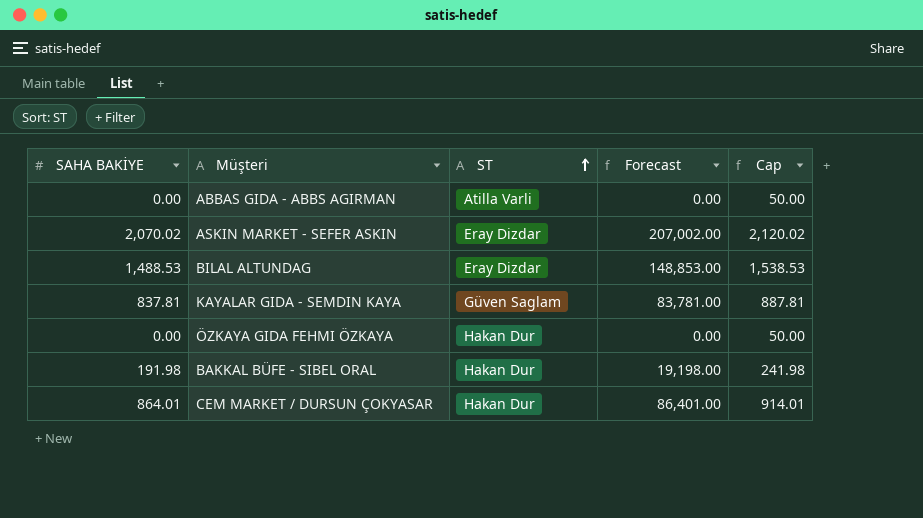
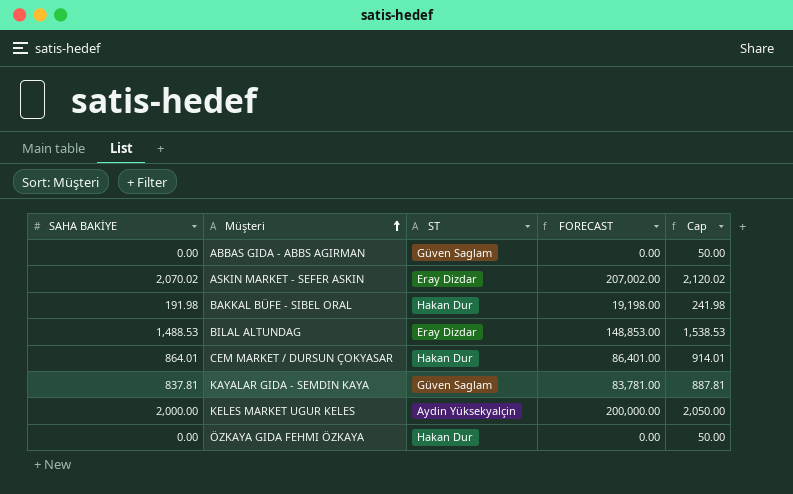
row order: ST ascending -> Müşteri ascending
column name: Forecast -> FORECAST
ABBAS GIDA - ABBS AGIRMAN | ST: Atilla Varli -> Güven Saglam
row KELES MARKET UGUR KELES: none -> 2,000.00 | Aydin Yüksekyalçin | 200,000.00 | 2,050.00

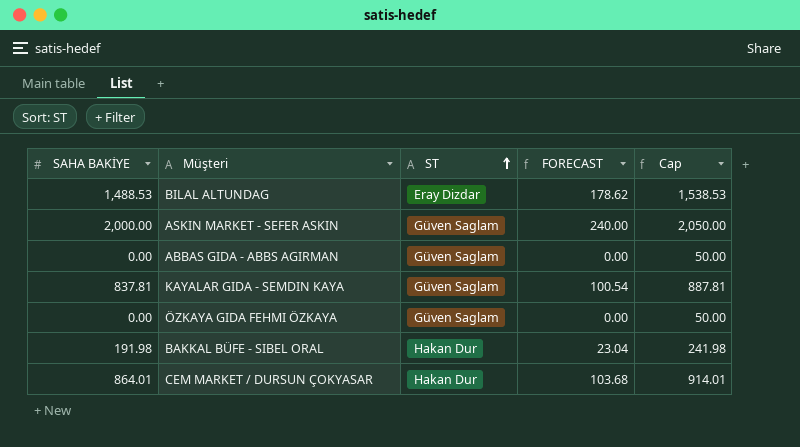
row order: Müşteri ascending -> ST ascending
column FORECAST | formula: [SAHA BAKİYE] * 100 -> [SAHA BAKİYE] * 0.12
row KELES MARKET UGUR KELES: 2,000.00 | Aydin Yüksekyalçin | 200,000.00 | 2,050.00 -> none
ASKIN MARKET - SEFER ASKIN | SAHA BAKİYE: 2,070.02 -> 2,000.00
ASKIN MARKET - SEFER ASKIN | ST: Eray Dizdar -> Güven Saglam
ASKIN MARKET - SEFER ASKIN | Cap: 2,120.02 -> 2,050.00
ÖZKAYA GIDA FEHMI ÖZKAYA | ST: Hakan Dur -> Güven Saglam

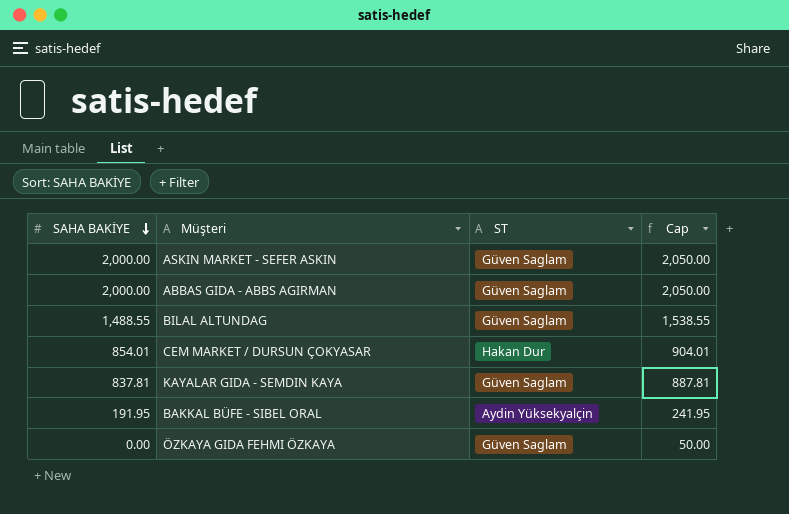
row order: ST ascending -> SAHA BAKİYE descending
column FORECAST | formula: [SAHA BAKİYE] * 0.12 -> none
ABBAS GIDA - ABBS AGIRMAN | SAHA BAKİYE: 0.00 -> 2,000.00
ABBAS GIDA - ABBS AGIRMAN | Cap: 50.00 -> 2,050.00
BILAL ALTUNDAG | SAHA BAKİYE: 1,488.53 -> 1,488.55
BILAL ALTUNDAG | ST: Eray Dizdar -> Güven Saglam
BILAL ALTUNDAG | Cap: 1,538.53 -> 1,538.55
CEM MARKET / DURSUN ÇOKYASAR | SAHA BAKİYE: 864.01 -> 854.01
CEM MARKET / DURSUN ÇOKYASAR | Cap: 914.01 -> 904.01
BAKKAL BÜFE - SIBEL ORAL | SAHA BAKİYE: 191.98 -> 191.95
BAKKAL BÜFE - SIBEL ORAL | ST: Hakan Dur -> Aydin Yüksekyalçin
BAKKAL BÜFE - SIBEL ORAL | Cap: 241.98 -> 241.95

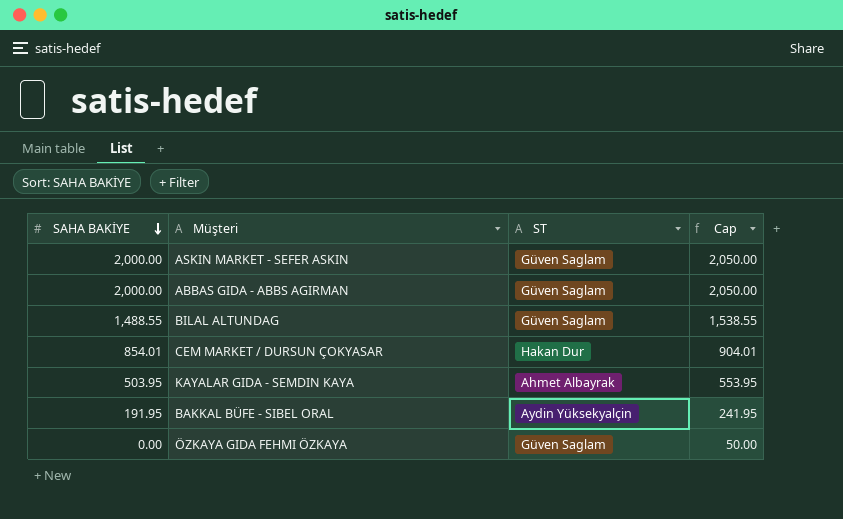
KAYALAR GIDA - SEMDIN KAYA | SAHA BAKİYE: 837.81 -> 503.95
KAYALAR GIDA - SEMDIN KAYA | ST: Güven Saglam -> Ahmet Albayrak
KAYALAR GIDA - SEMDIN KAYA | Cap: 887.81 -> 553.95

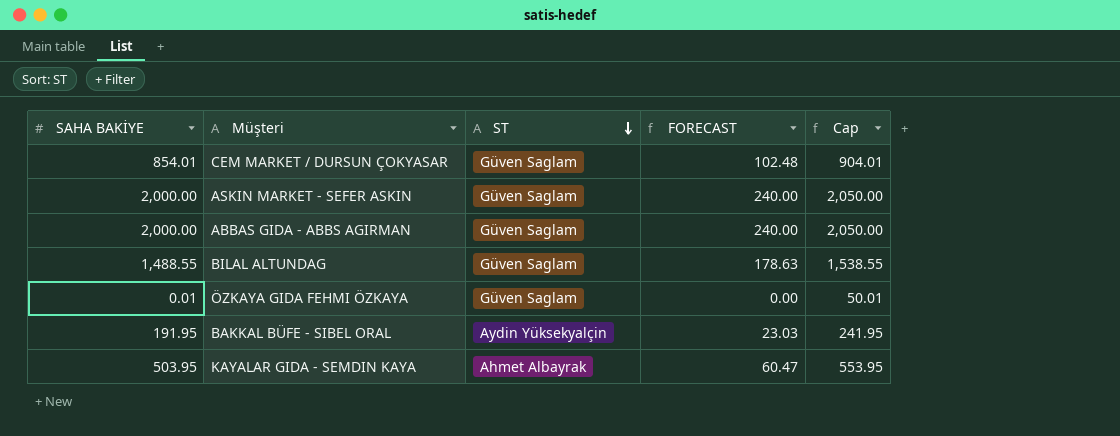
row order: SAHA BAKİYE descending -> ST descending
column FORECAST | formula: none -> [SAHA BAKİYE] * 0.12
CEM MARKET / DURSUN ÇOKYASAR | ST: Hakan Dur -> Güven Saglam
ÖZKAYA GIDA FEHMI ÖZKAYA | SAHA BAKİYE: 0.00 -> 0.01
ÖZKAYA GIDA FEHMI ÖZKAYA | Cap: 50.00 -> 50.01

